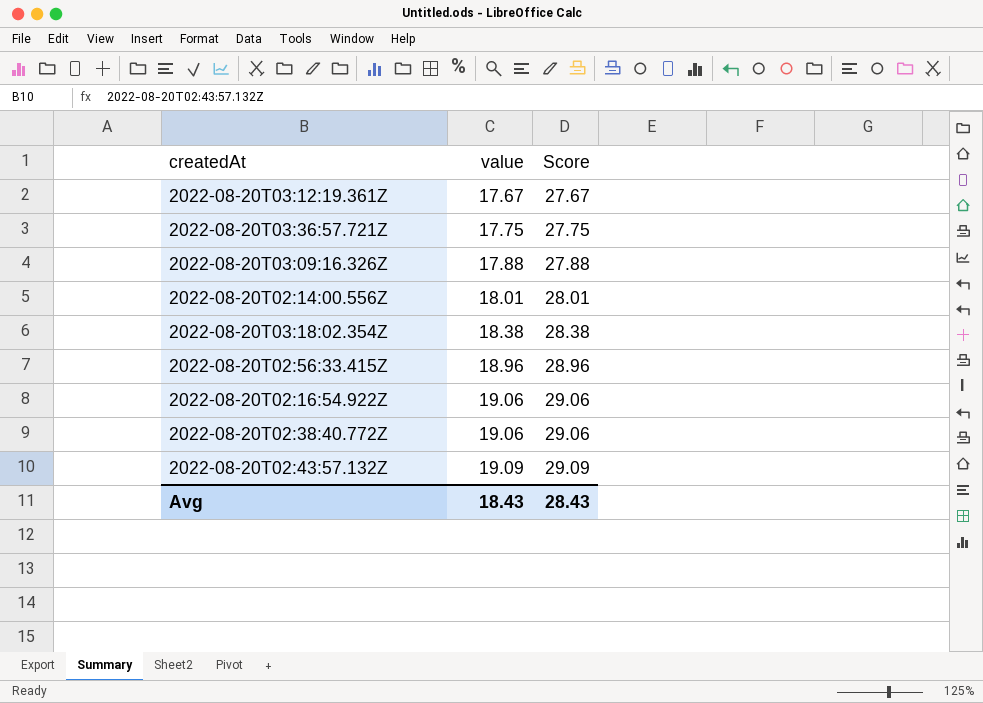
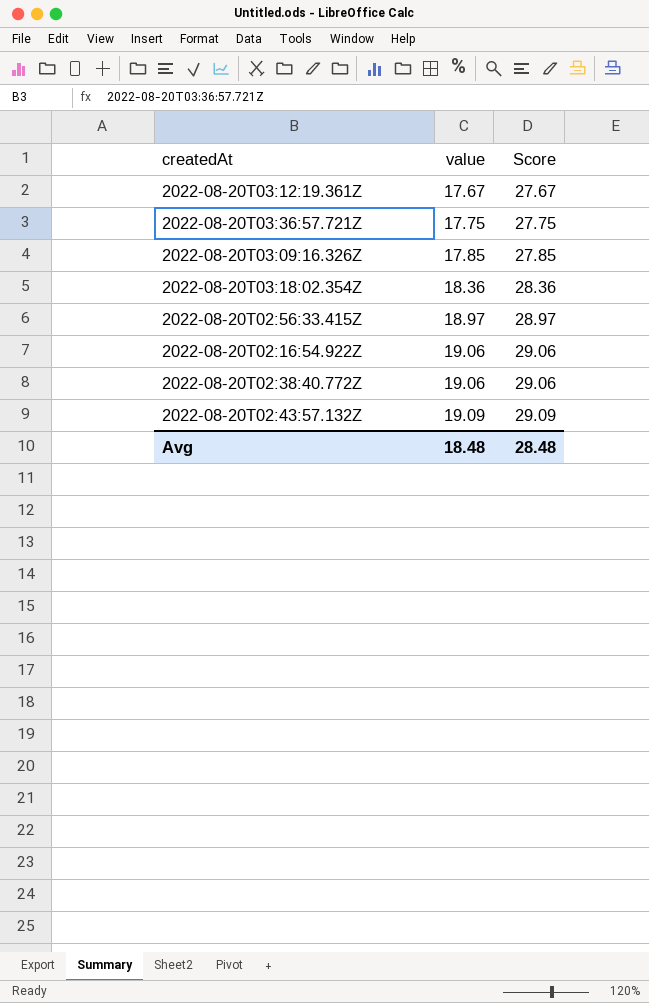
row 2022-08-20T02:14:00.556Z: 18.01 | 28.01 -> none
2022-08-20T03:09:16.326Z | value: 17.88 -> 17.85
2022-08-20T03:09:16.326Z | Score: 27.88 -> 27.85
2022-08-20T03:18:02.354Z | value: 18.38 -> 18.36
2022-08-20T03:18:02.354Z | Score: 28.38 -> 28.36
2022-08-20T02:56:33.415Z | value: 18.96 -> 18.97
2022-08-20T02:56:33.415Z | Score: 28.96 -> 28.97
Avg | value: 18.43 -> 18.48
Avg | Score: 28.43 -> 28.48

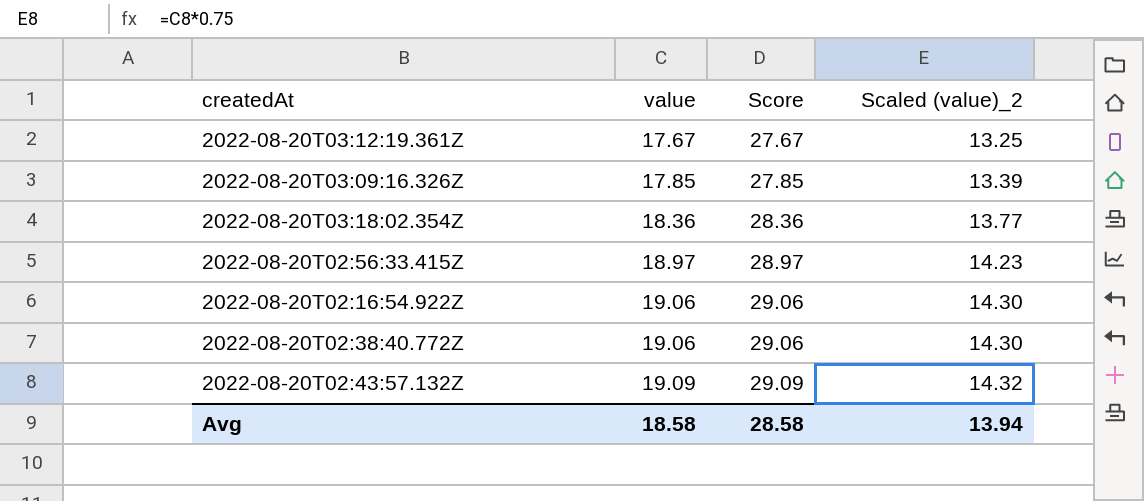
column Scaled (value)_2 | formula: none -> [value] * 0.75
row 2022-08-20T03:36:57.721Z: 17.75 | 27.75 -> none
Avg | value: 18.48 -> 18.58
Avg | Score: 28.48 -> 28.58

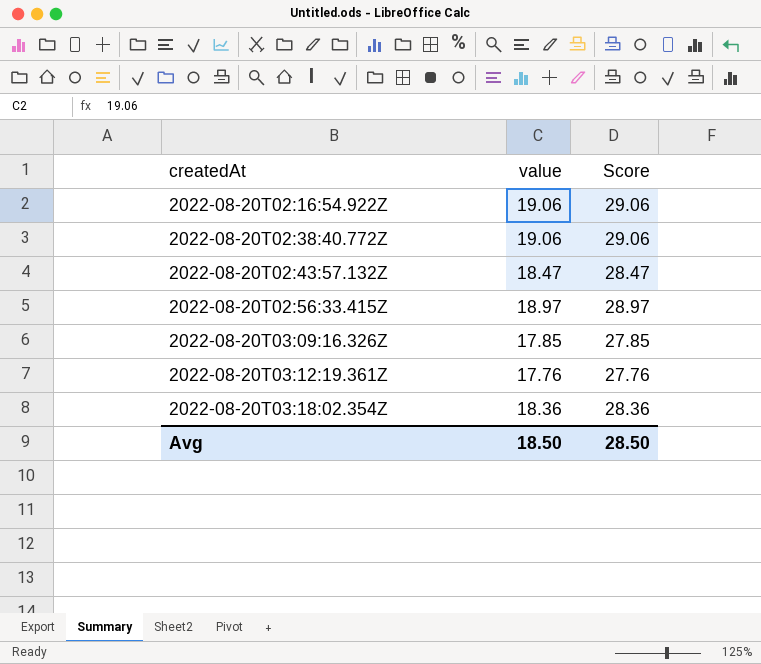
row order: value ascending -> createdAt ascending
column Scaled (value)_2 | formula: [value] * 0.75 -> none
2022-08-20T02:43:57.132Z | value: 19.09 -> 18.47
2022-08-20T02:43:57.132Z | Score: 29.09 -> 28.47
2022-08-20T03:12:19.361Z | value: 17.67 -> 17.76
2022-08-20T03:12:19.361Z | Score: 27.67 -> 27.76
Avg | value: 18.58 -> 18.50
Avg | Score: 28.58 -> 28.50

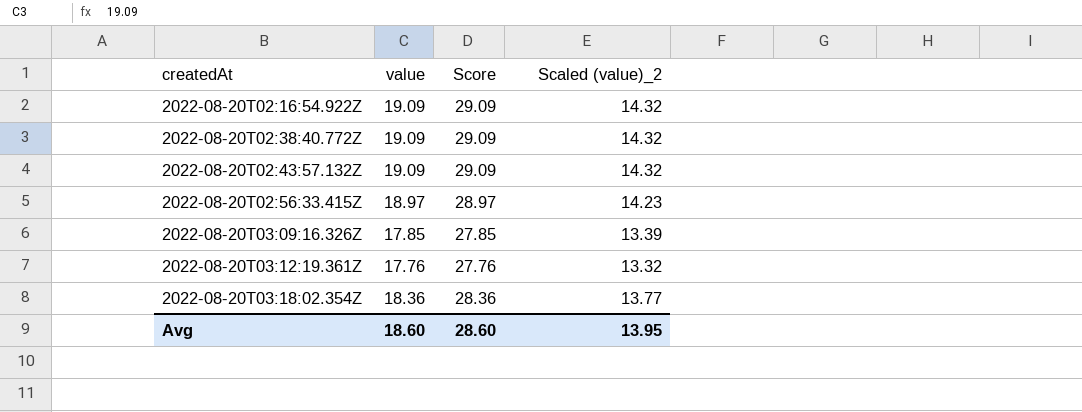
column Scaled (value)_2 | formula: none -> [value] * 0.75
2022-08-20T02:16:54.922Z | value: 19.06 -> 19.09
2022-08-20T02:16:54.922Z | Score: 29.06 -> 29.09
2022-08-20T02:38:40.772Z | value: 19.06 -> 19.09
2022-08-20T02:38:40.772Z | Score: 29.06 -> 29.09
2022-08-20T02:43:57.132Z | value: 18.47 -> 19.09
2022-08-20T02:43:57.132Z | Score: 28.47 -> 29.09
Avg | value: 18.50 -> 18.60
Avg | Score: 28.50 -> 28.60

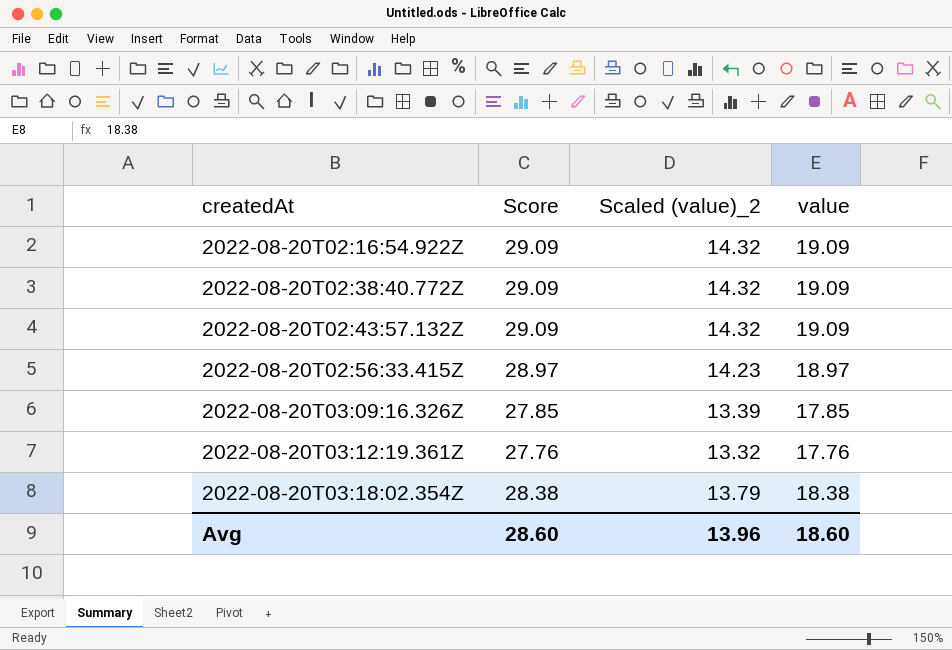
column value | position: 2 -> 4
2022-08-20T03:18:02.354Z | Score: 28.36 -> 28.38
2022-08-20T03:18:02.354Z | Scaled (value)_2: 13.77 -> 13.79
2022-08-20T03:18:02.354Z | value: 18.36 -> 18.38
Avg | Scaled (value)_2: 13.95 -> 13.96

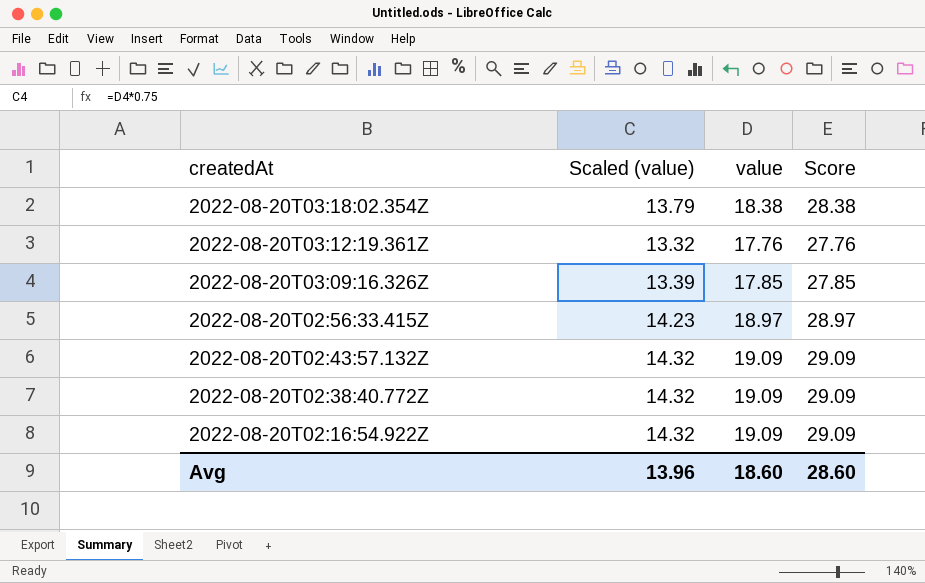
row order: createdAt ascending -> createdAt descending
column name: Scaled (value)_2 -> Scaled (value)
column Score | position: 2 -> 4

